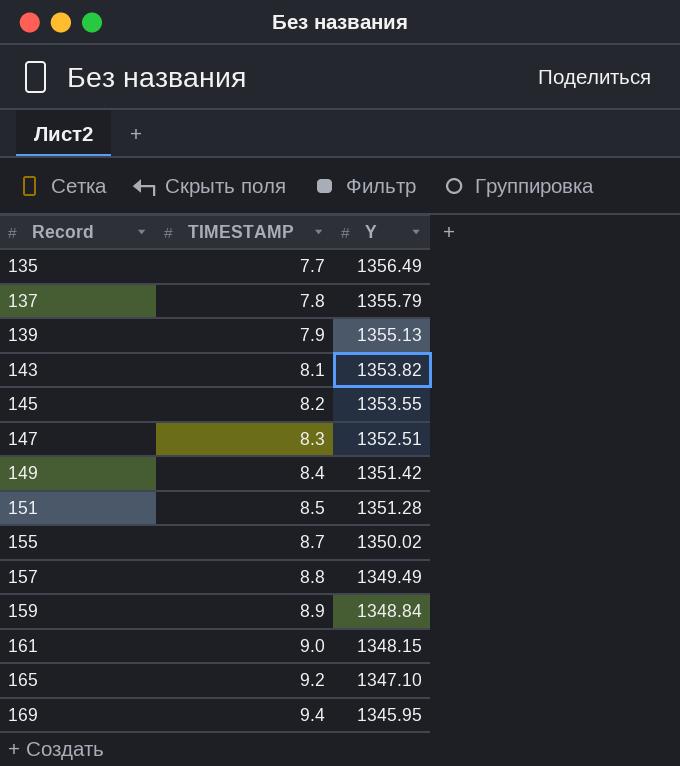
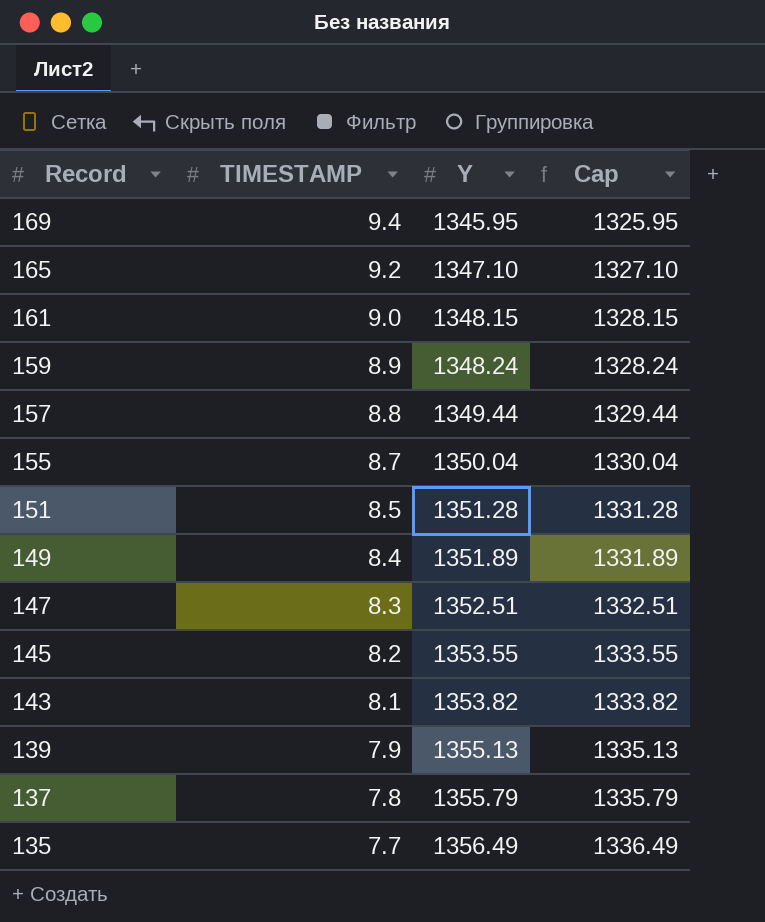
row order: Record ascending -> Record descending
column Cap | formula: none -> [Y] - 20
159 | Y: 1348.84 -> 1348.24
157 | Y: 1349.49 -> 1349.44
155 | Y: 1350.02 -> 1350.04
149 | Y: 1351.42 -> 1351.89

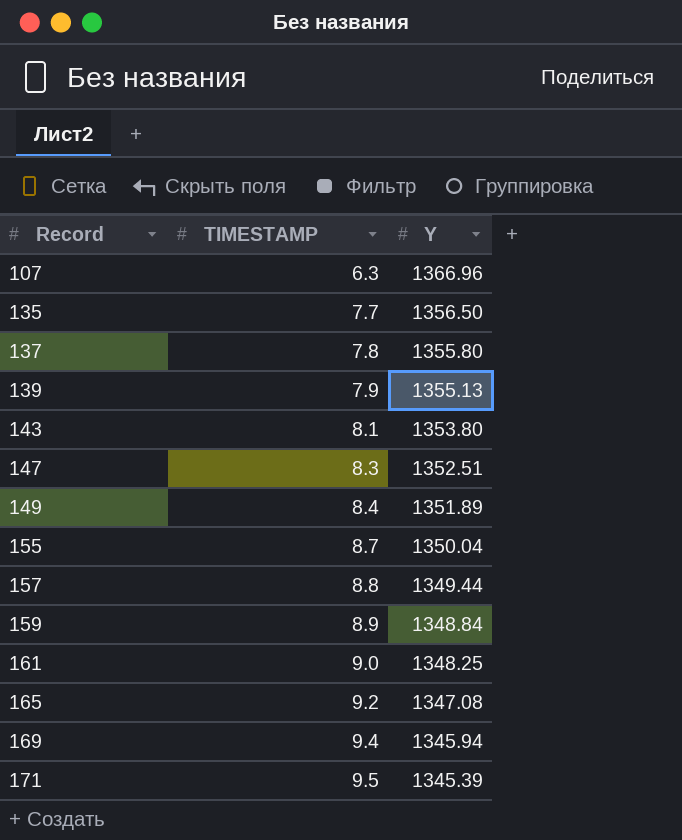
row order: Record descending -> Record ascending
column Cap | formula: [Y] - 20 -> none
row 151: 8.5 | 1351.28 | 1331.28 -> none
row 145: 8.2 | 1353.55 | 1333.55 -> none
row 107: none -> 6.3 | 1366.96
135 | Y: 1356.49 -> 1356.50
137 | Y: 1355.79 -> 1355.80
143 | Y: 1353.82 -> 1353.80
159 | Y: 1348.24 -> 1348.84
161 | Y: 1348.15 -> 1348.25
165 | Y: 1347.10 -> 1347.08
169 | Y: 1345.95 -> 1345.94
row 171: none -> 9.5 | 1345.39

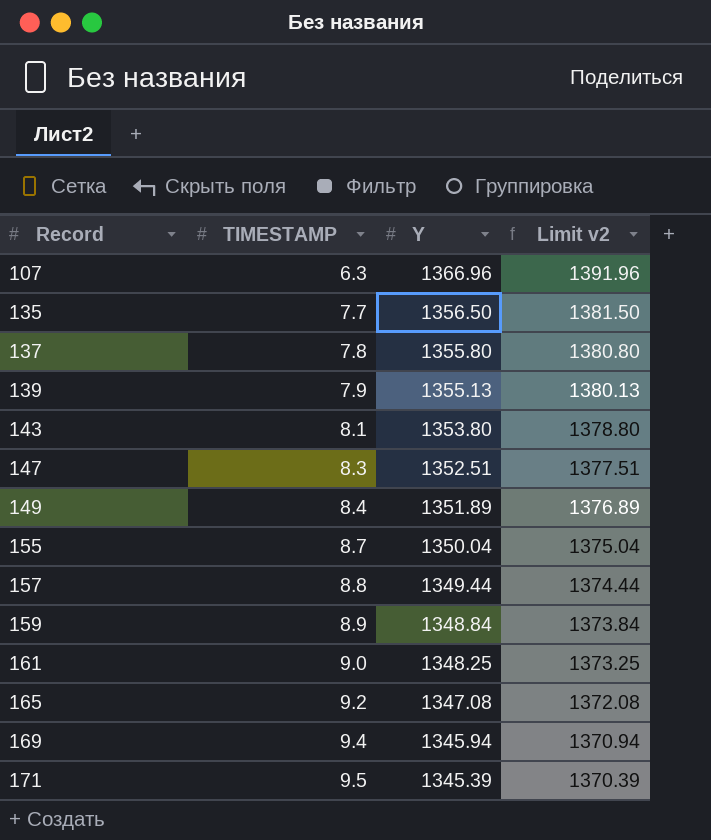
column Limit v2 | formula: none -> [Y] + 25

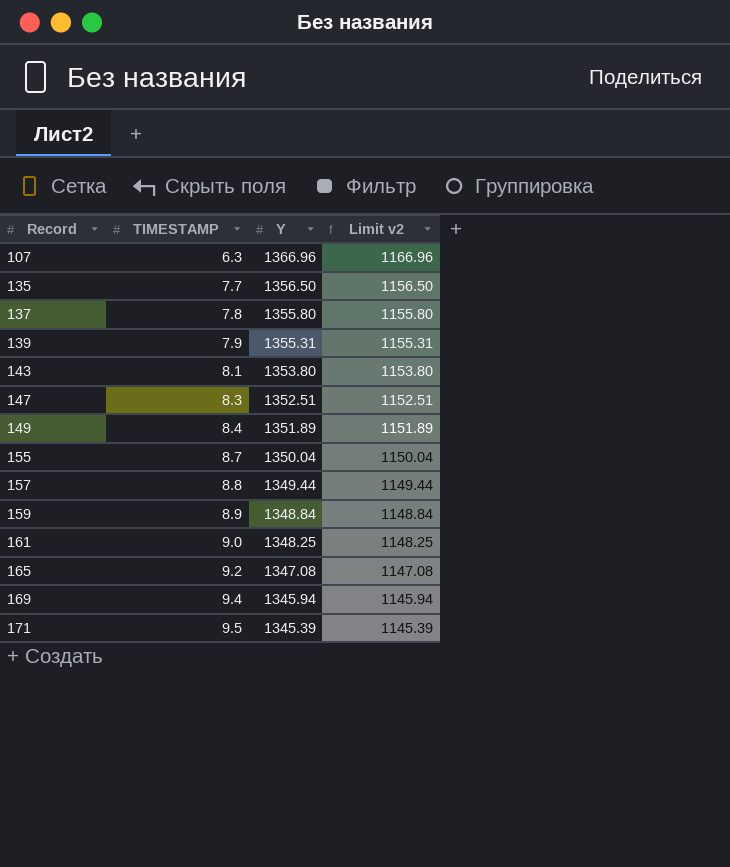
column Limit v2 | formula: [Y] + 25 -> [Y] - 200
139 | Y: 1355.13 -> 1355.31

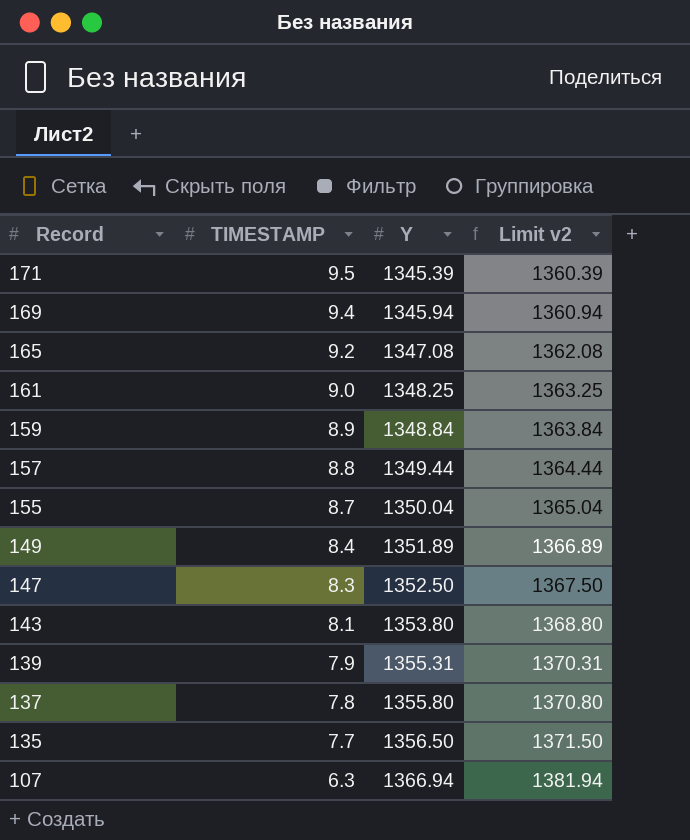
row order: Record ascending -> Record descending
column Limit v2 | formula: [Y] - 200 -> [Y] + 15
147 | Y: 1352.51 -> 1352.50
107 | Y: 1366.96 -> 1366.94

